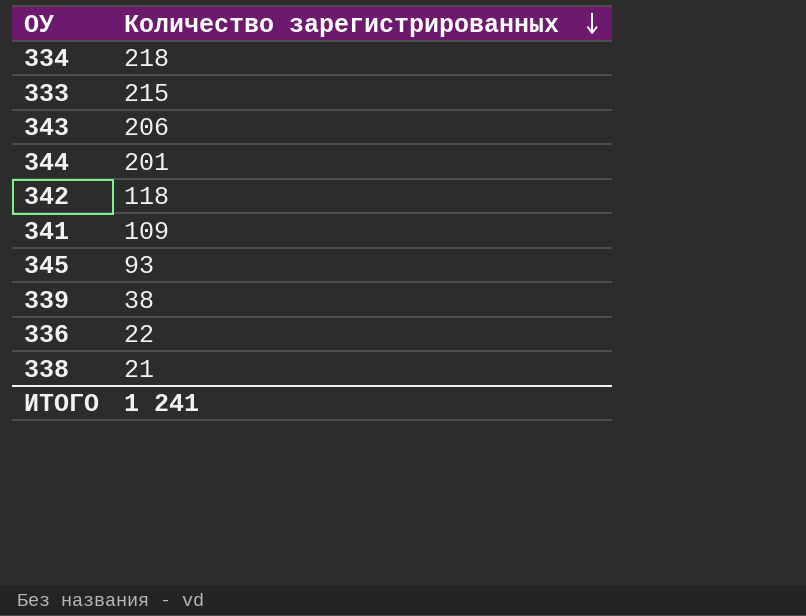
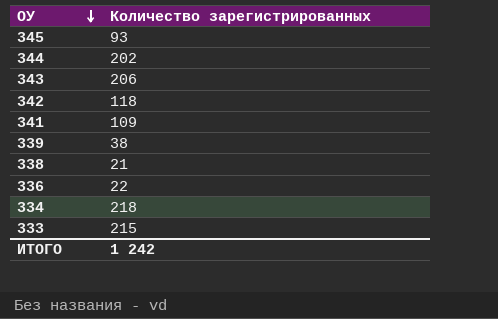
row order: Количество зарегистрированных descending -> ОУ descending
344 | Количество зарегистрированных: 201 -> 202
ИТОГО | Количество зарегистрированных: 1 241 -> 1 242

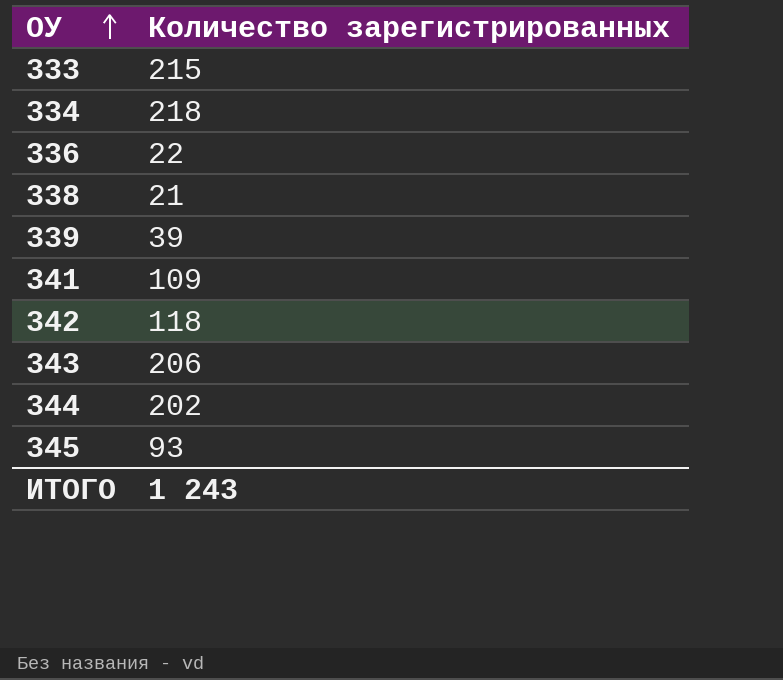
row order: ОУ descending -> ОУ ascending
339 | Количество зарегистрированных: 38 -> 39
ИТОГО | Количество зарегистрированных: 1 242 -> 1 243

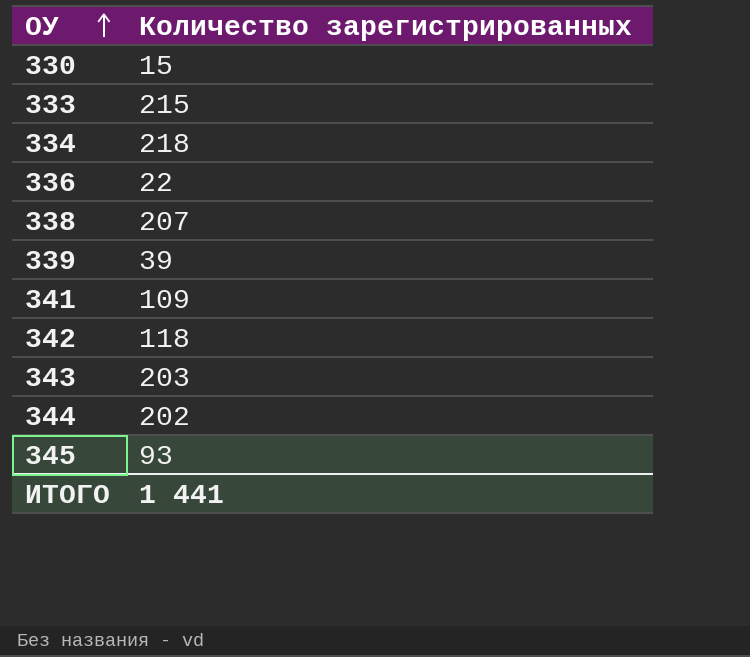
row 330: none -> 15
338 | Количество зарегистрированных: 21 -> 207
343 | Количество зарегистрированных: 206 -> 203
ИТОГО | Количество зарегистрированных: 1 243 -> 1 441

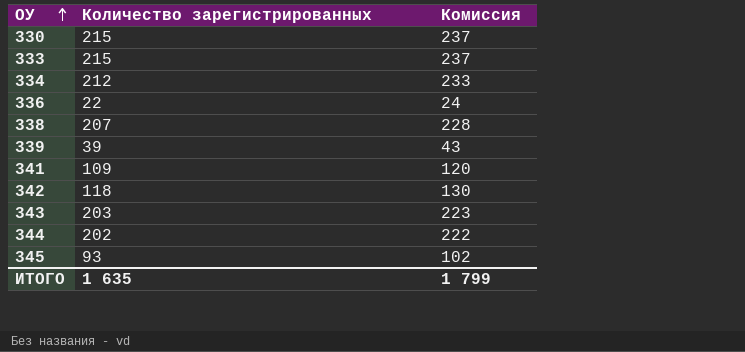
column Комиссия | formula: none -> [Количество зарегистрированных] * 1,1
330 | Количество зарегистрированных: 15 -> 215
334 | Количество зарегистрированных: 218 -> 212
ИТОГО | Количество зарегистрированных: 1 441 -> 1 635

